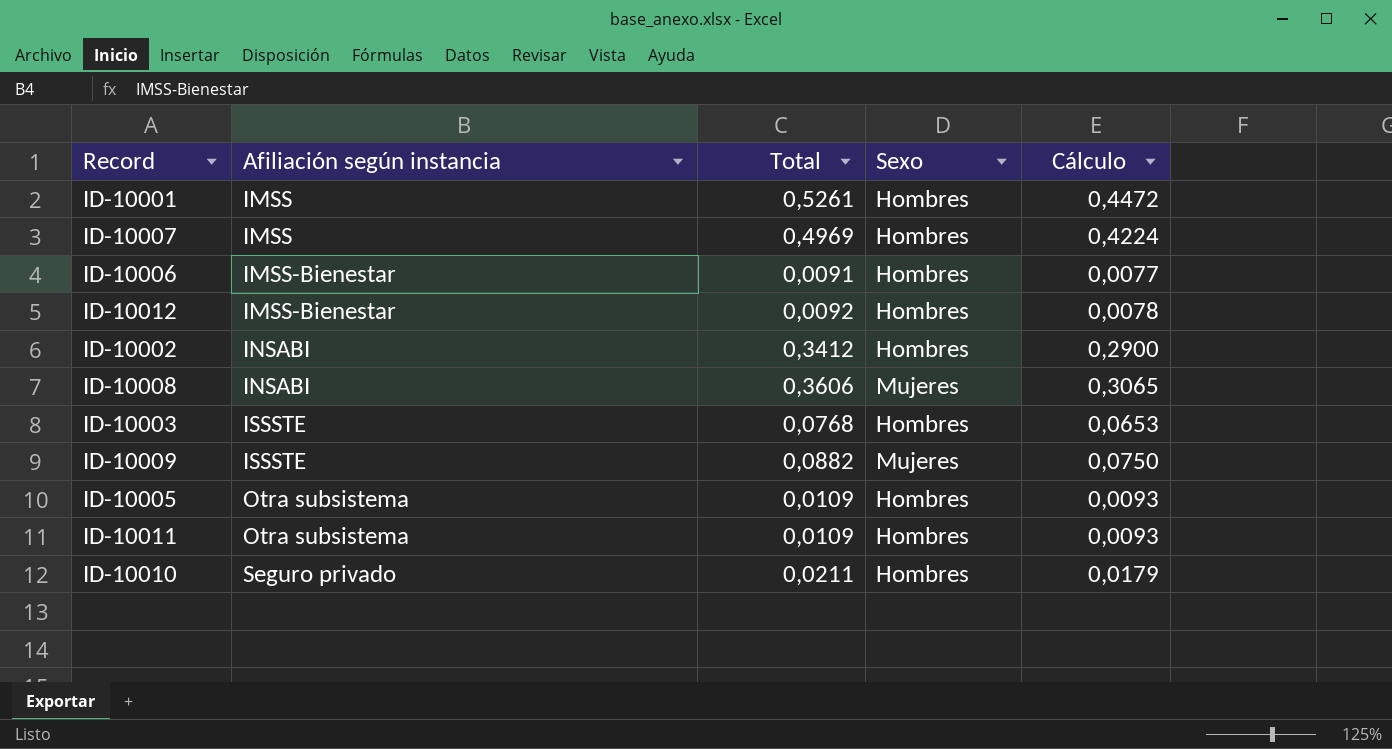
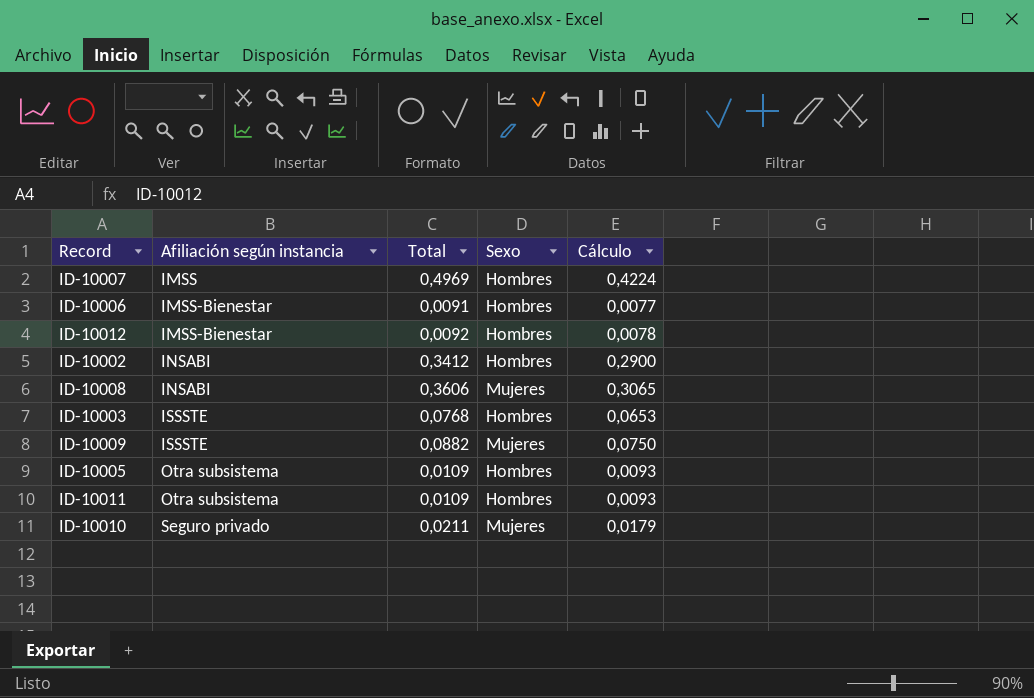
row ID-10001: IMSS | 0,5261 | Hombres | 0,4472 -> none
ID-10010 | Sexo: Hombres -> Mujeres

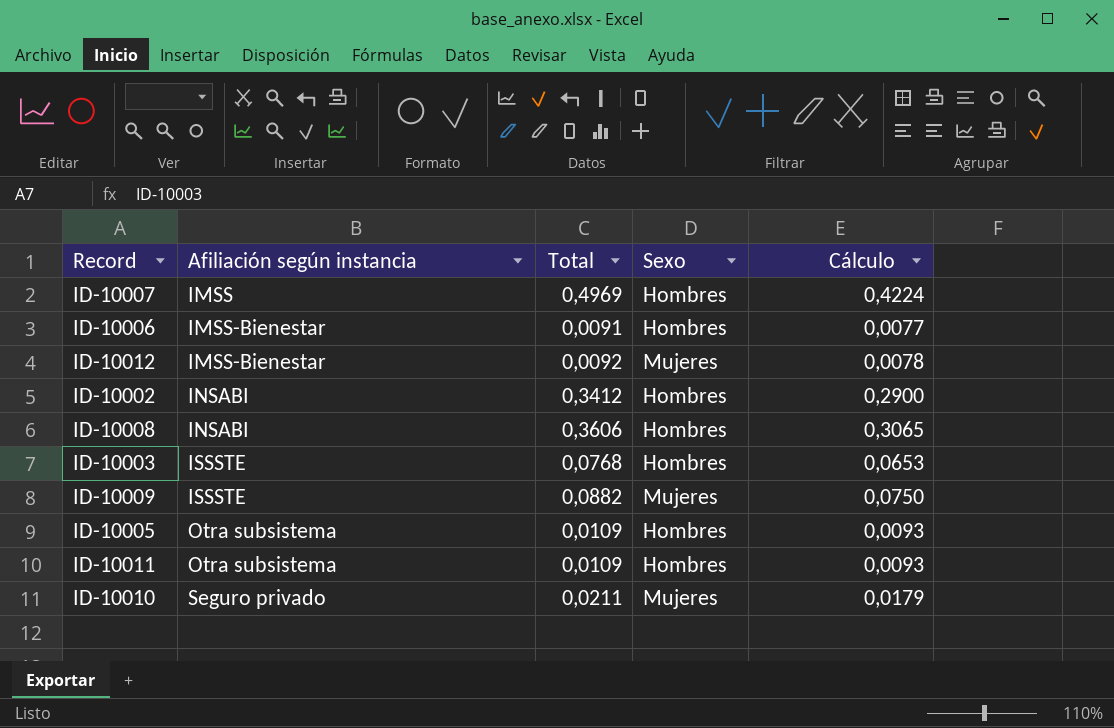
ID-10012 | Sexo: Hombres -> Mujeres
ID-10008 | Sexo: Mujeres -> Hombres

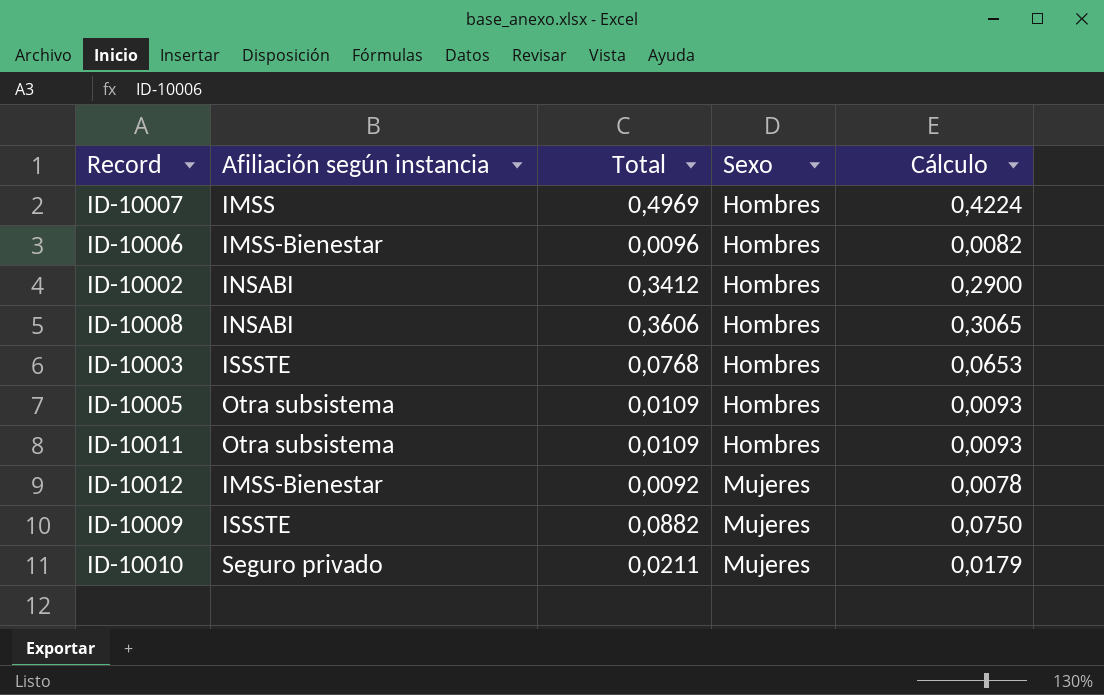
row order: Afiliación según instancia ascending -> Sexo ascending
ID-10006 | Total: 0,0091 -> 0,0096
ID-10006 | Cálculo: 0,0077 -> 0,0082

